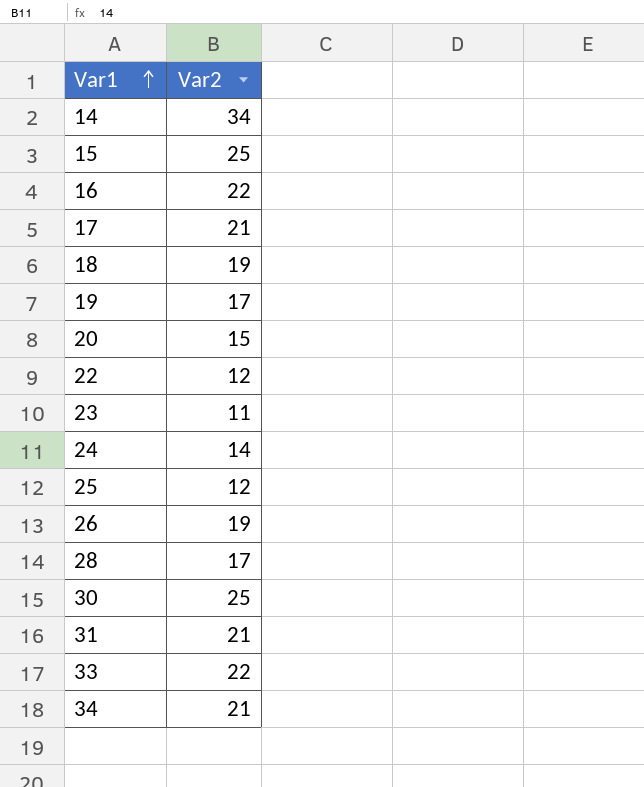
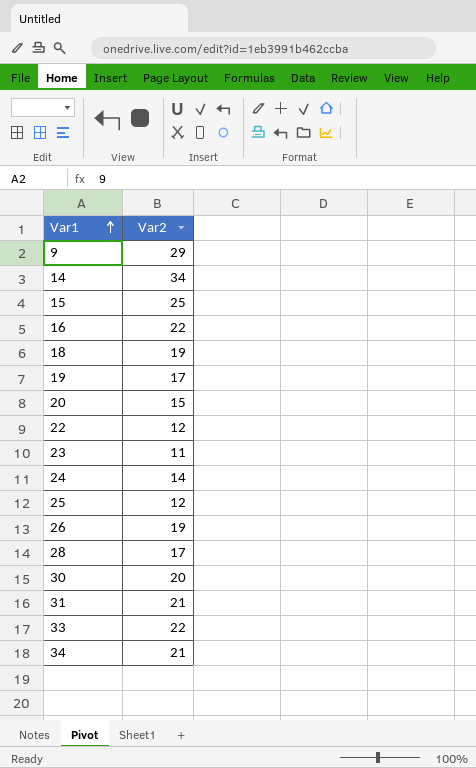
row 17: 21 -> none
row 9: none -> 29
30 | Var2: 25 -> 20

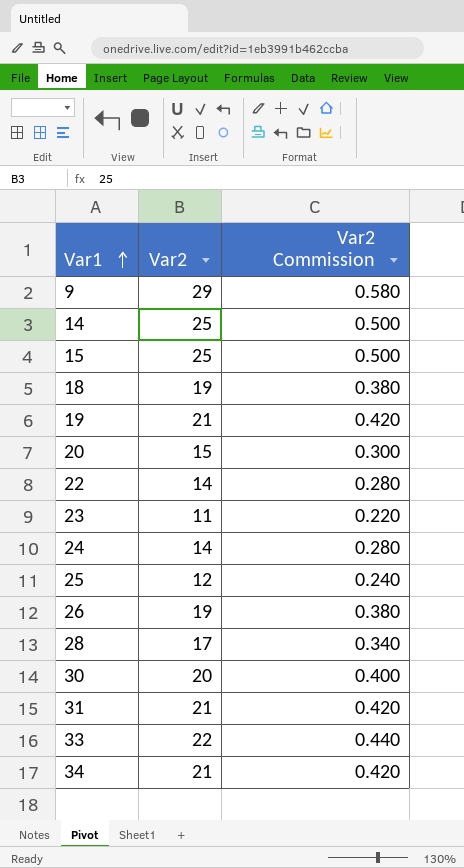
column Var2 Commission | formula: none -> [Var2] * 0.02
row 16: 22 -> none
14 | Var2: 34 -> 25
19 | Var2: 17 -> 21
22 | Var2: 12 -> 14

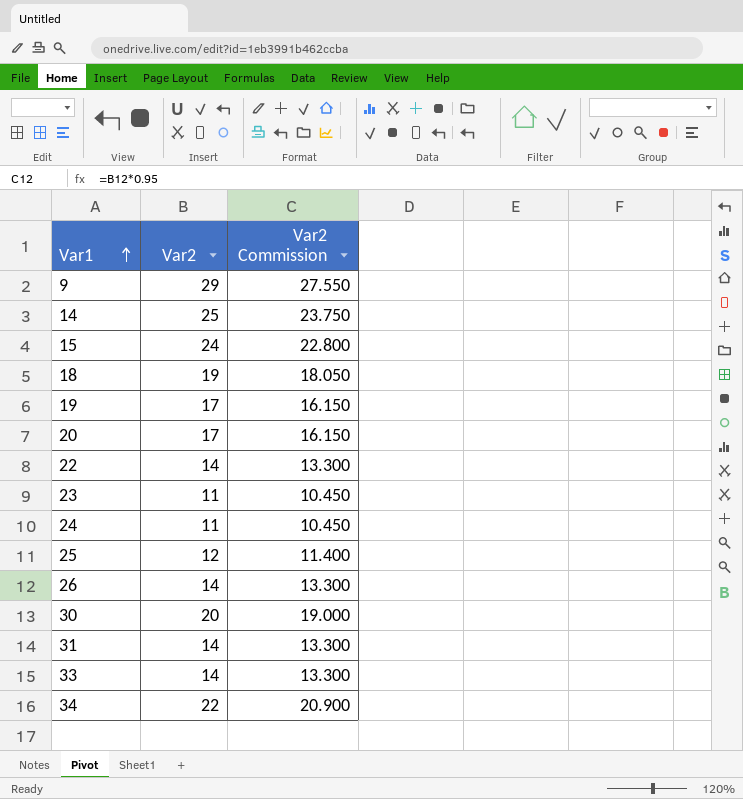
column Var2 Commission | formula: [Var2] * 0.02 -> [Var2] * 0.95
row 28: 17 | 0.340 -> none
15 | Var2: 25 -> 24
19 | Var2: 21 -> 17
20 | Var2: 15 -> 17
24 | Var2: 14 -> 11
26 | Var2: 19 -> 14
31 | Var2: 21 -> 14
33 | Var2: 22 -> 14
34 | Var2: 21 -> 22

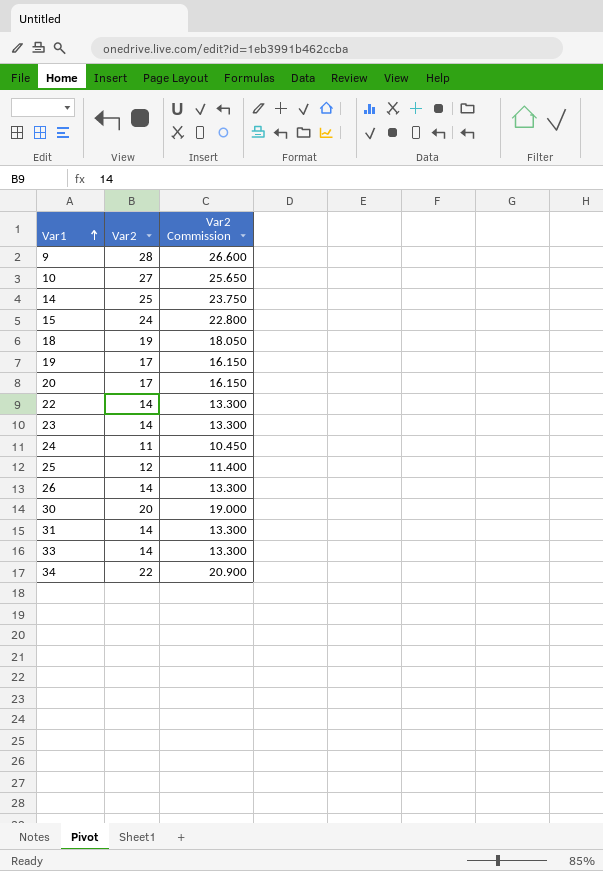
9 | Var2: 29 -> 28
9 | Var2 Commission: 27.550 -> 26.600
row 10: none -> 27 | 25.650
23 | Var2: 11 -> 14
23 | Var2 Commission: 10.450 -> 13.300

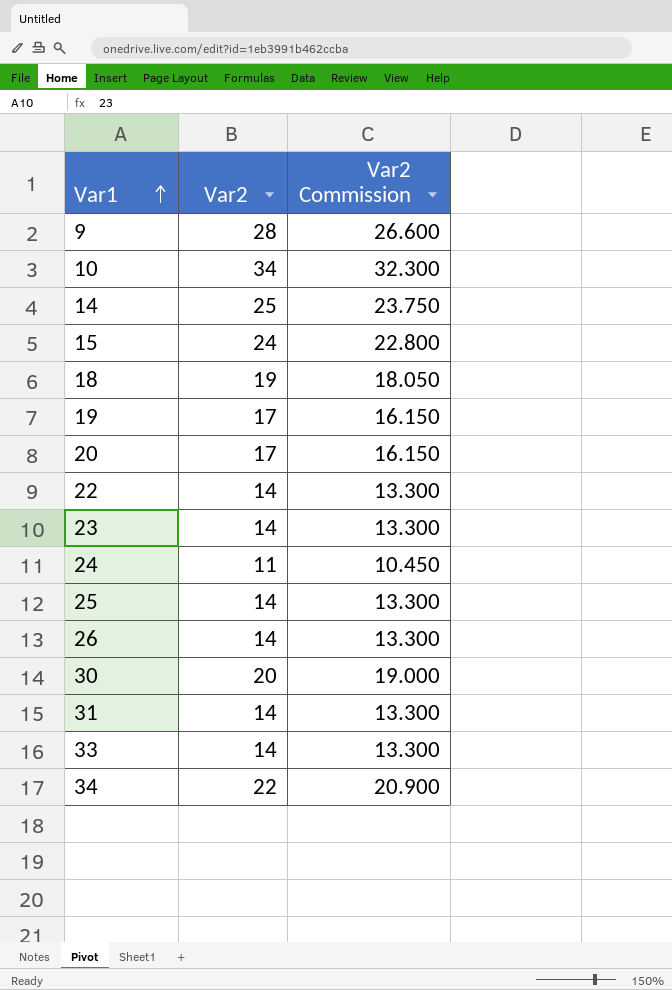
10 | Var2: 27 -> 34
10 | Var2 Commission: 25.650 -> 32.300
25 | Var2: 12 -> 14
25 | Var2 Commission: 11.400 -> 13.300

